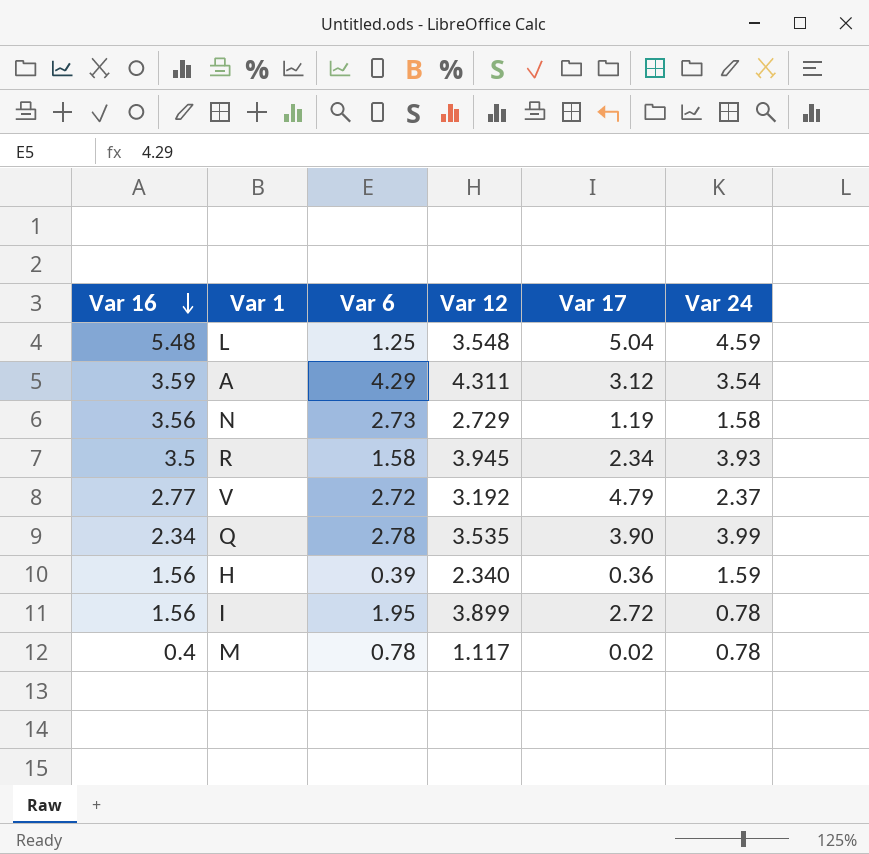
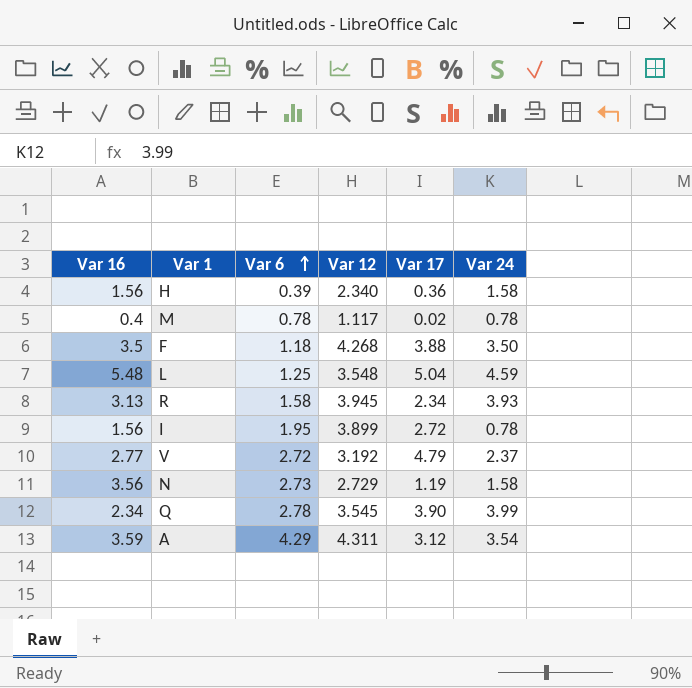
row order: Var 16 descending -> Var 6 ascending
H | Var 24: 1.59 -> 1.58
row F: none -> 3.5 | 1.18 | 4.268 | 3.88 | 3.50
R | Var 16: 3.5 -> 3.13
Q | Var 12: 3.535 -> 3.545

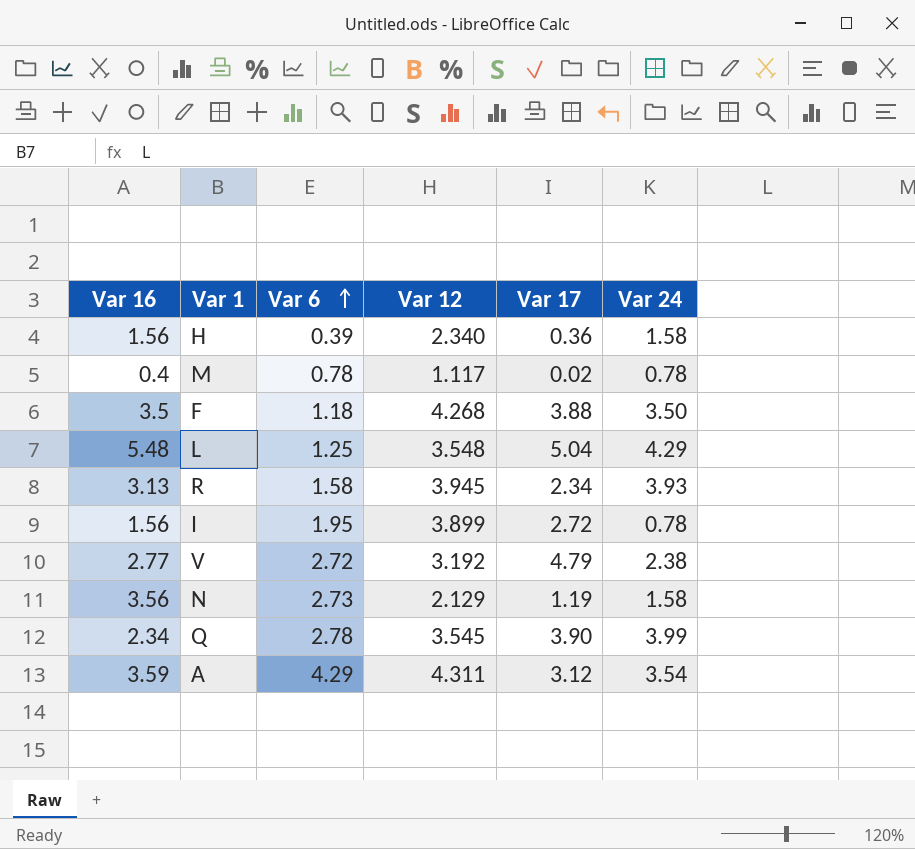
L | Var 24: 4.59 -> 4.29
V | Var 24: 2.37 -> 2.38
N | Var 12: 2.729 -> 2.129

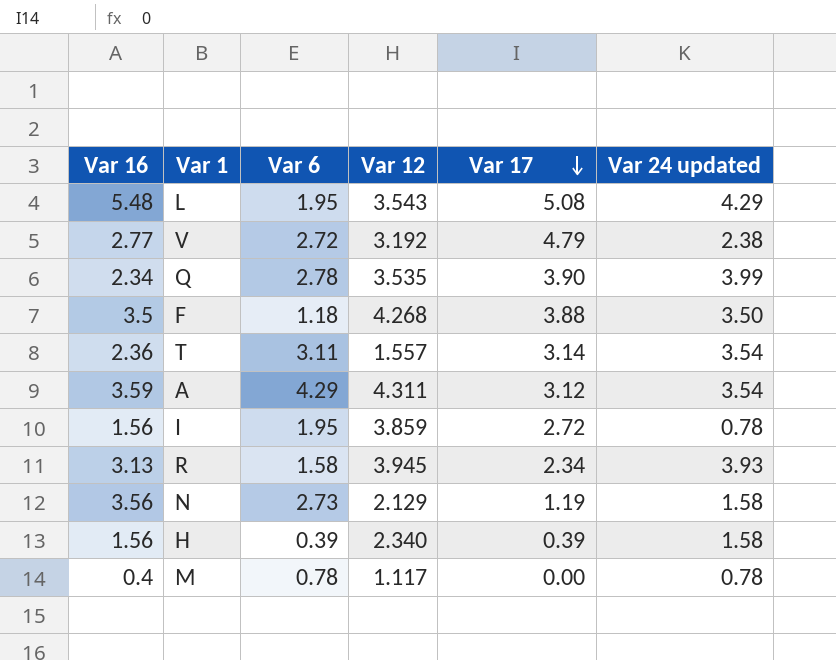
row order: Var 6 ascending -> Var 17 descending
column name: Var 24 -> Var 24 updated
L | Var 6: 1.25 -> 1.95
L | Var 12: 3.548 -> 3.543
L | Var 17: 5.04 -> 5.08
Q | Var 12: 3.545 -> 3.535
row T: none -> 2.36 | 3.11 | 1.557 | 3.14 | 3.54
I | Var 12: 3.899 -> 3.859
H | Var 17: 0.36 -> 0.39
M | Var 17: 0.02 -> 0.00

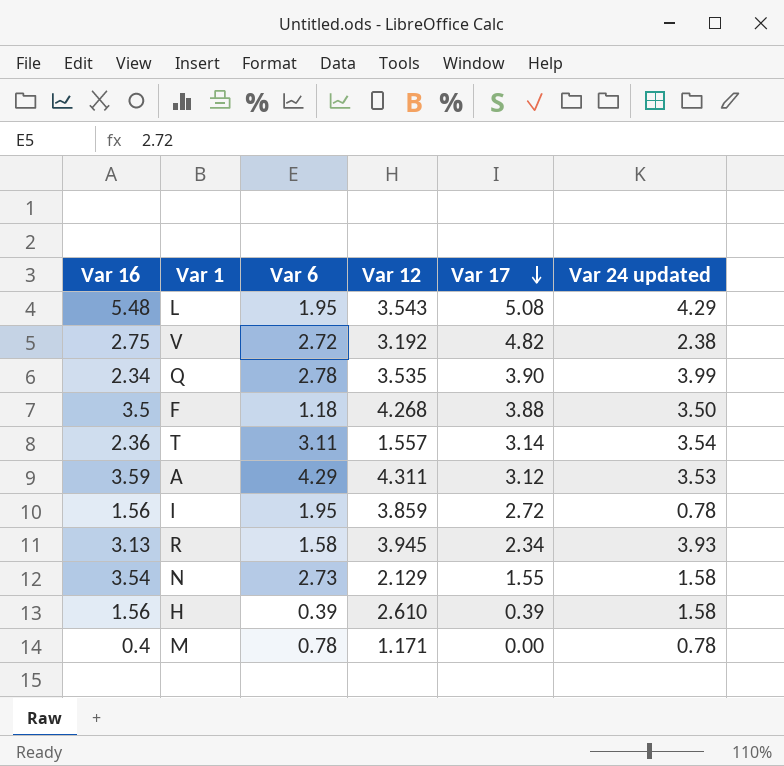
V | Var 16: 2.77 -> 2.75
V | Var 17: 4.79 -> 4.82
A | Var 24 updated: 3.54 -> 3.53
N | Var 16: 3.56 -> 3.54
N | Var 17: 1.19 -> 1.55
H | Var 12: 2.340 -> 2.610
M | Var 12: 1.117 -> 1.171

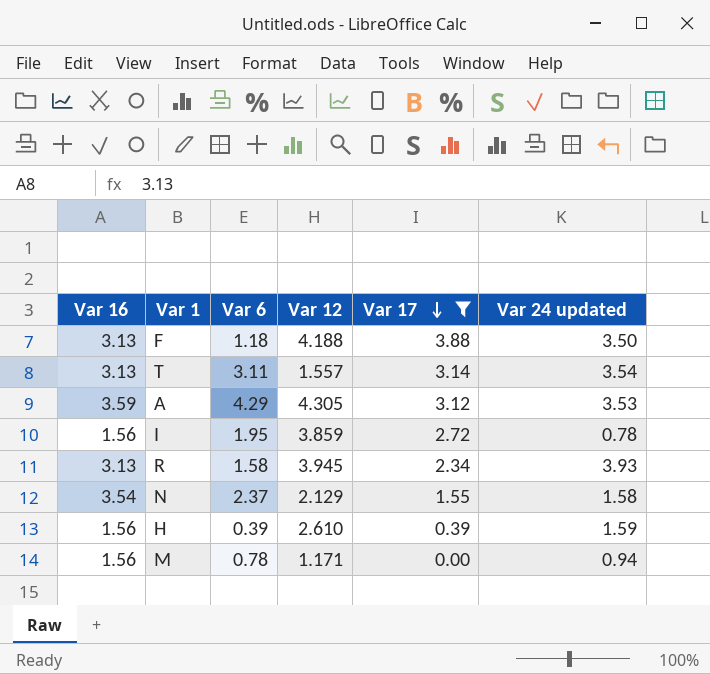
filter: none -> Var 17 <= 3.88
F | Var 16: 3.5 -> 3.13
F | Var 12: 4.268 -> 4.188
T | Var 16: 2.36 -> 3.13
A | Var 12: 4.311 -> 4.305
N | Var 6: 2.73 -> 2.37
H | Var 24 updated: 1.58 -> 1.59
M | Var 16: 0.4 -> 1.56
M | Var 24 updated: 0.78 -> 0.94

